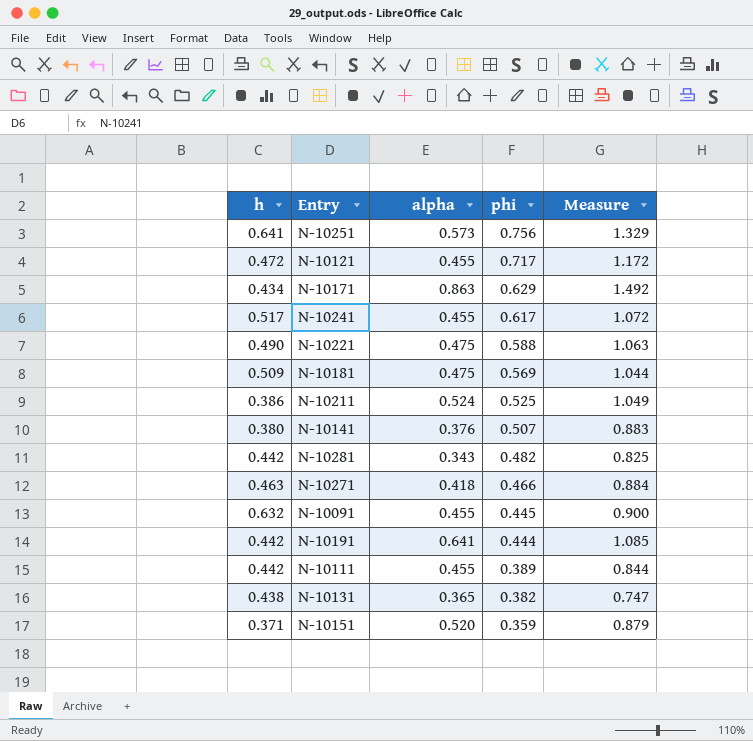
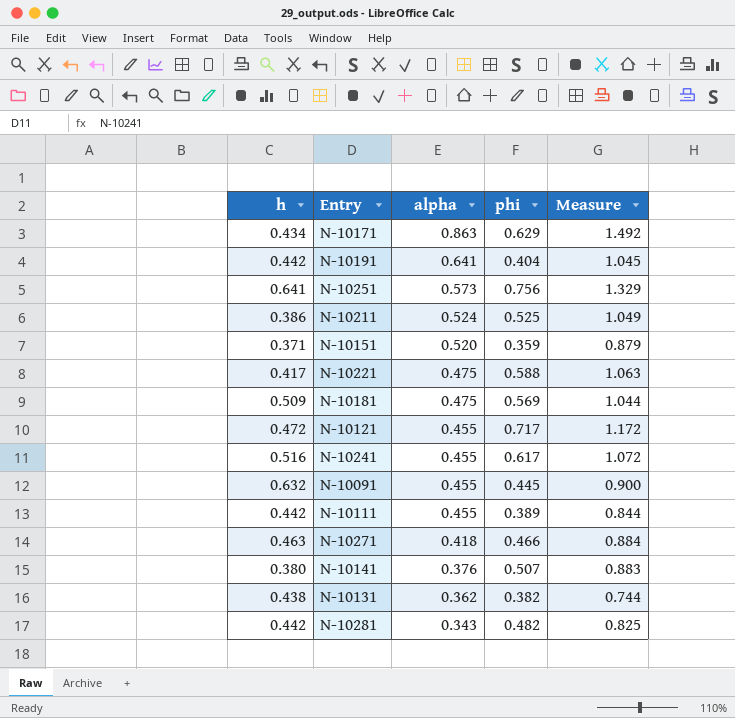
row order: phi descending -> alpha descending
N-10191 | phi: 0.444 -> 0.404
N-10191 | Measure: 1.085 -> 1.045
N-10221 | h: 0.490 -> 0.417
N-10241 | h: 0.517 -> 0.516
N-10131 | alpha: 0.365 -> 0.362
N-10131 | Measure: 0.747 -> 0.744

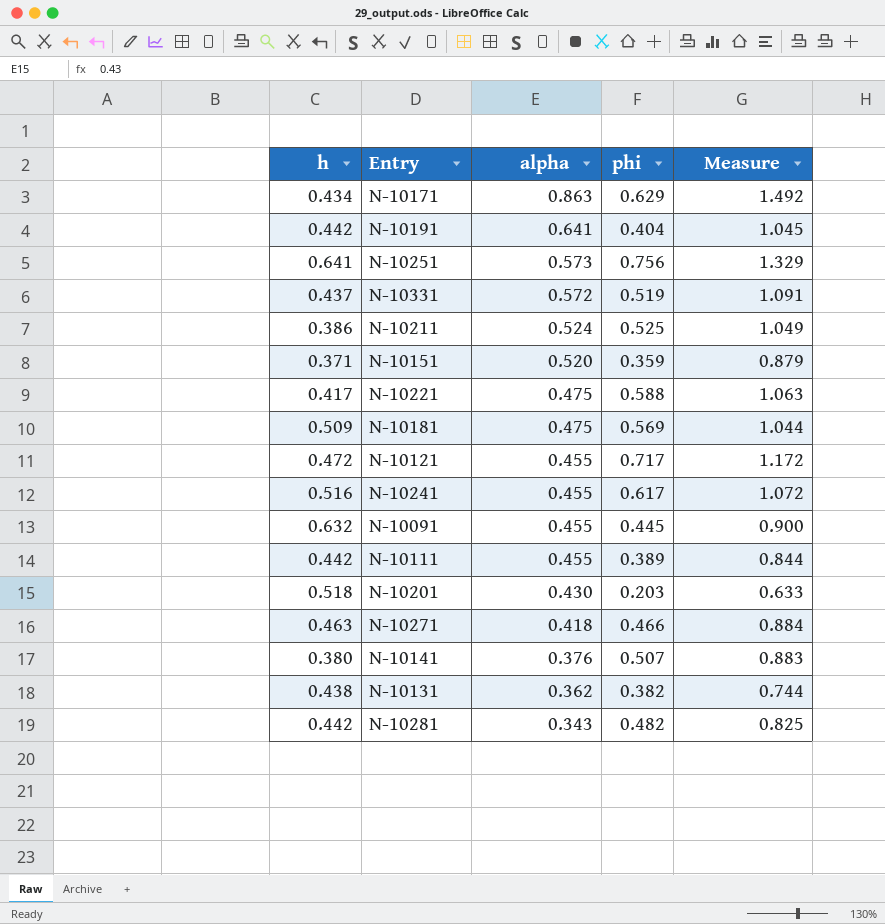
row N-10331: none -> 0.437 | 0.572 | 0.519 | 1.091
row N-10201: none -> 0.518 | 0.430 | 0.203 | 0.633

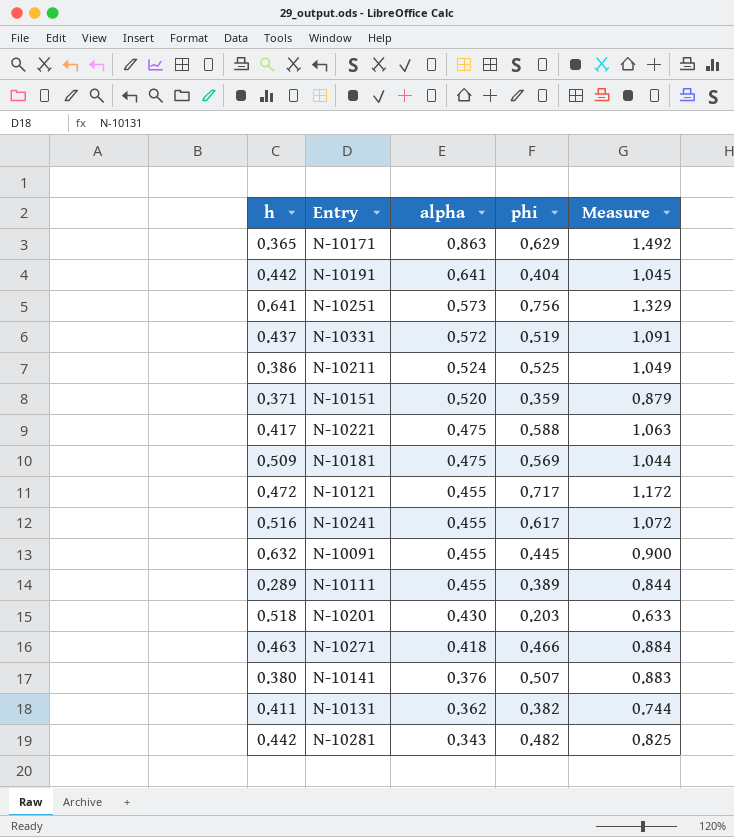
N-10171 | h: 0.434 -> 0.365
N-10111 | h: 0.442 -> 0.289
N-10131 | h: 0.438 -> 0.411

